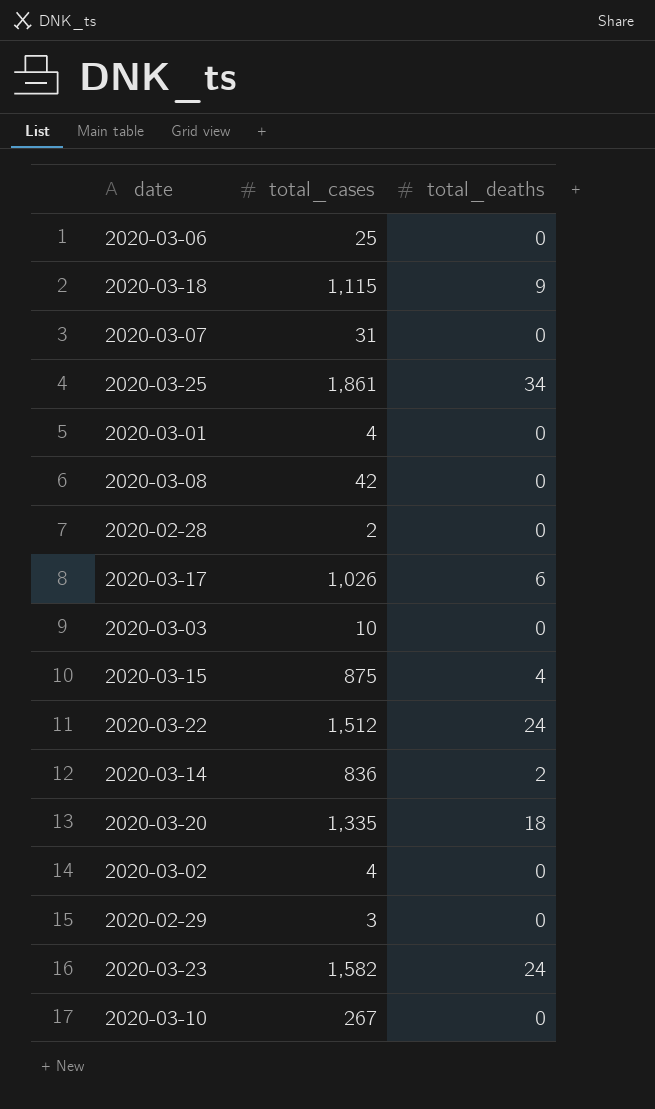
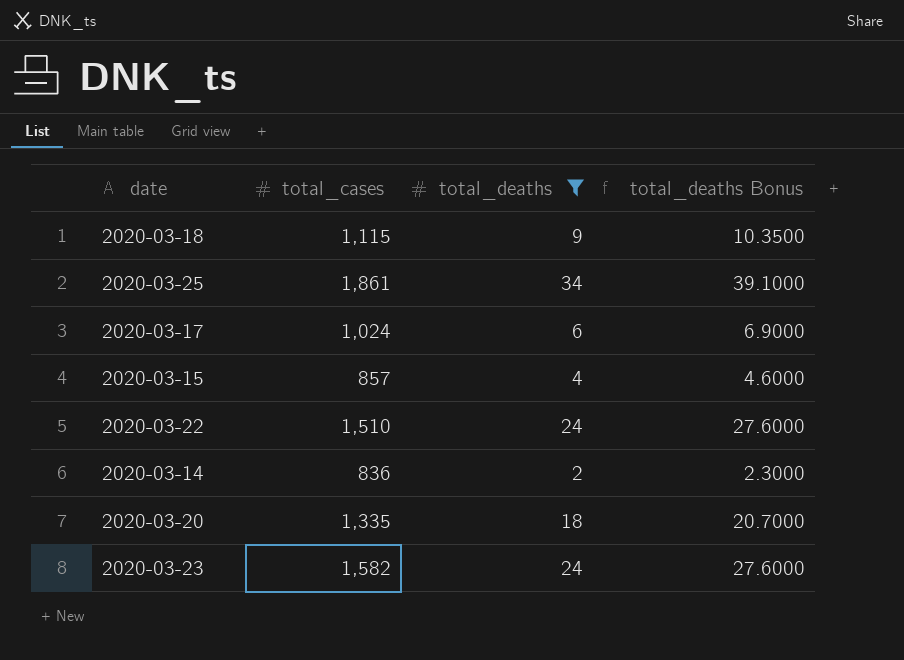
filter: none -> total_deaths != 0
column total_deaths Bonus | formula: none -> [total_deaths] * 1.15
2020-03-17 | total_cases: 1,026 -> 1,024
2020-03-15 | total_cases: 875 -> 857
2020-03-22 | total_cases: 1,512 -> 1,510

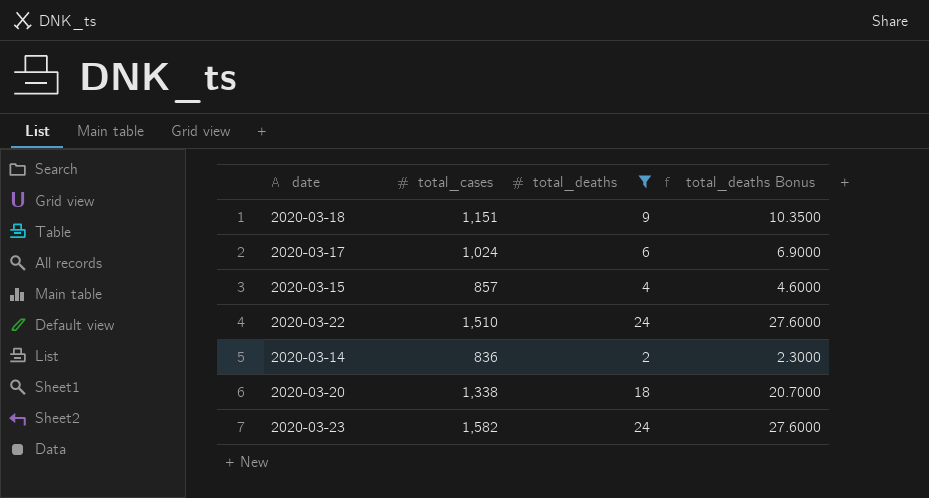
row 2020-03-25: 1,861 | 34 | 39.1000 -> none
2020-03-18 | total_cases: 1,115 -> 1,151
2020-03-20 | total_cases: 1,335 -> 1,338

